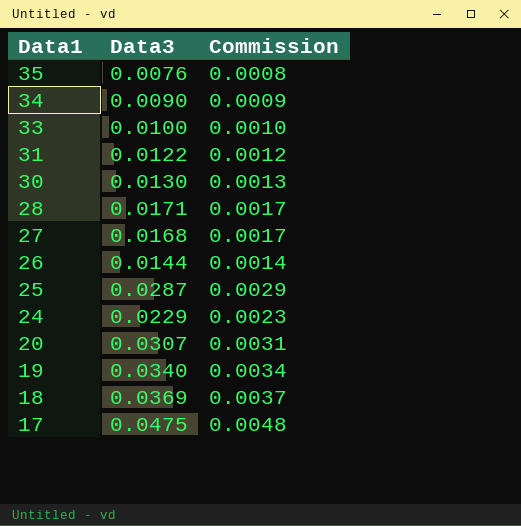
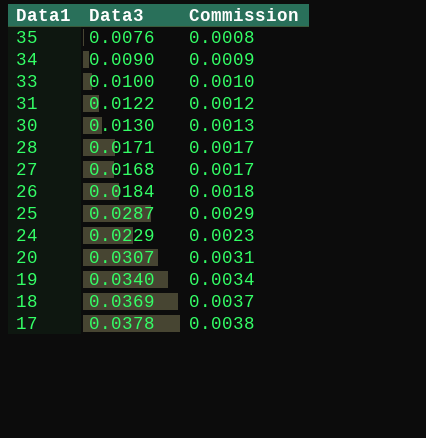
26 | Data3: 0.0144 -> 0.0184
26 | Commission: 0.0014 -> 0.0018
17 | Data3: 0.0475 -> 0.0378
17 | Commission: 0.0048 -> 0.0038

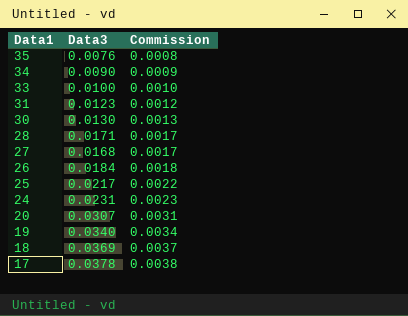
31 | Data3: 0.0122 -> 0.0123
25 | Data3: 0.0287 -> 0.0217
25 | Commission: 0.0029 -> 0.0022
24 | Data3: 0.0229 -> 0.0231

